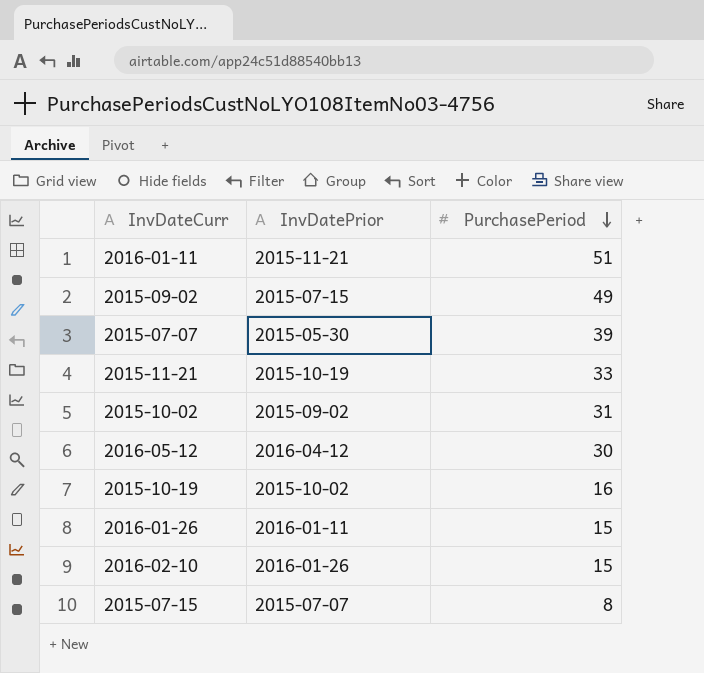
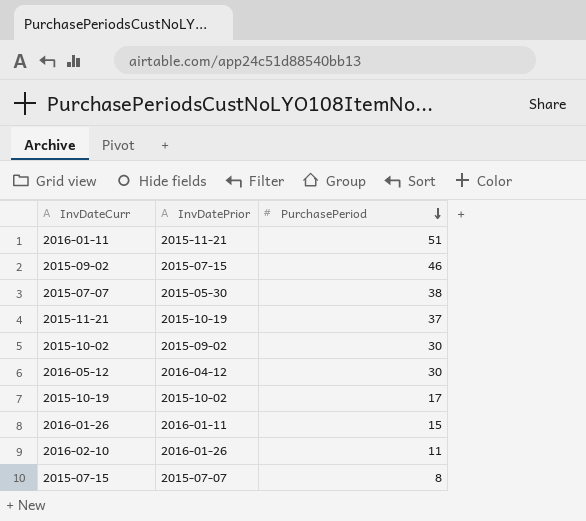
2015-09-02 | PurchasePeriod: 49 -> 46
2015-07-07 | PurchasePeriod: 39 -> 38
2015-11-21 | PurchasePeriod: 33 -> 37
2015-10-02 | PurchasePeriod: 31 -> 30
2015-10-19 | PurchasePeriod: 16 -> 17
2016-02-10 | PurchasePeriod: 15 -> 11

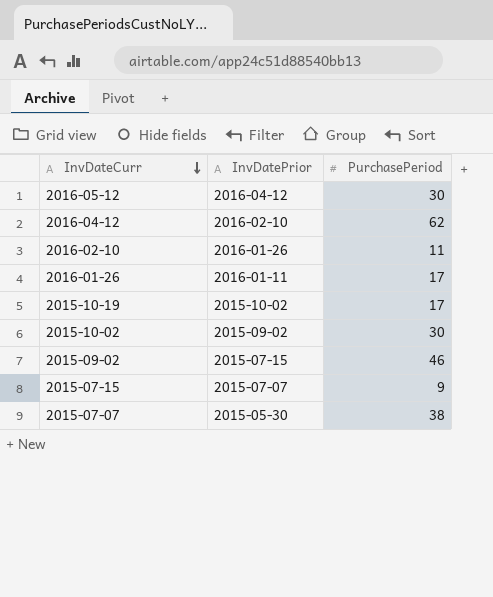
row order: PurchasePeriod descending -> InvDateCurr descending
row 2016-01-11: 2015-11-21 | 51 -> none
row 2015-11-21: 2015-10-19 | 37 -> none
row 2016-04-12: none -> 2016-02-10 | 62
2016-01-26 | PurchasePeriod: 15 -> 17
2015-07-15 | PurchasePeriod: 8 -> 9

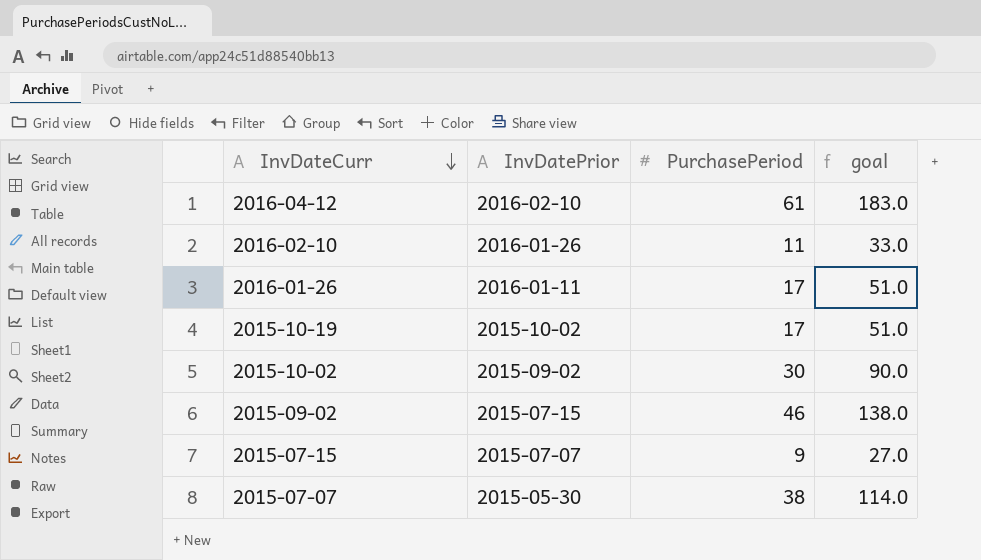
column goal | formula: none -> [PurchasePeriod] * 3
row 2016-05-12: 2016-04-12 | 30 -> none
2016-04-12 | PurchasePeriod: 62 -> 61

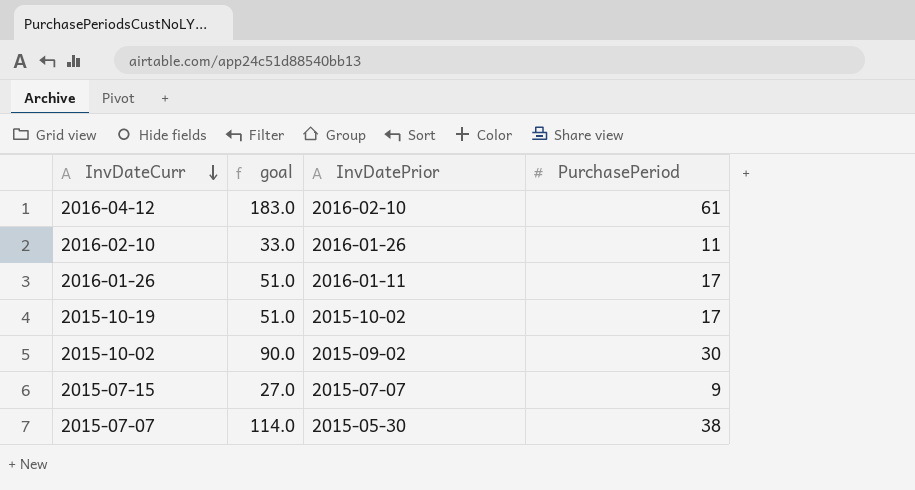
column goal | position: 4 -> 2
row 2015-09-02: 2015-07-15 | 46 | 138.0 -> none

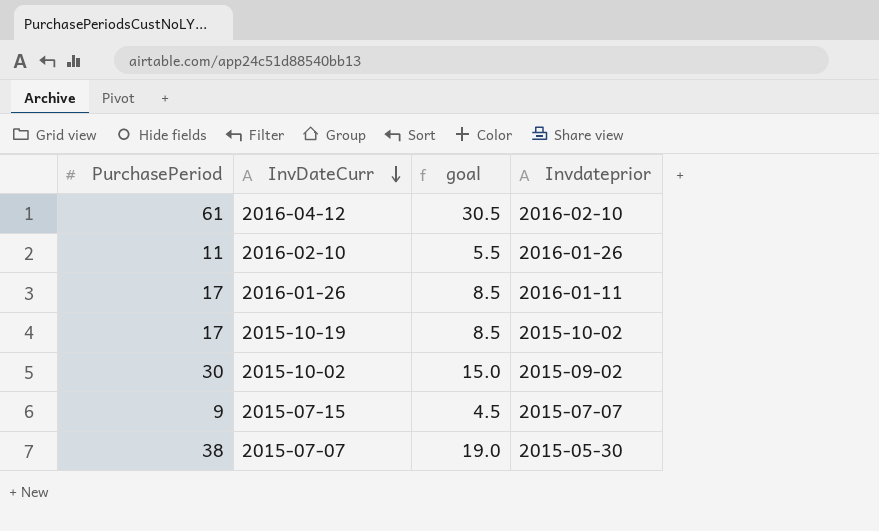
column PurchasePeriod | position: 4 -> 1
column goal | formula: [PurchasePeriod] * 3 -> [PurchasePeriod] * 0.5
column name: InvDatePrior -> Invdateprior

